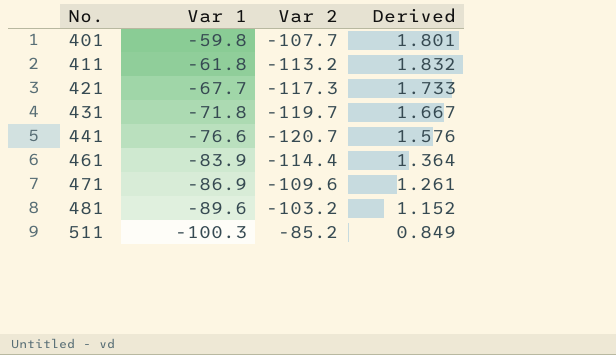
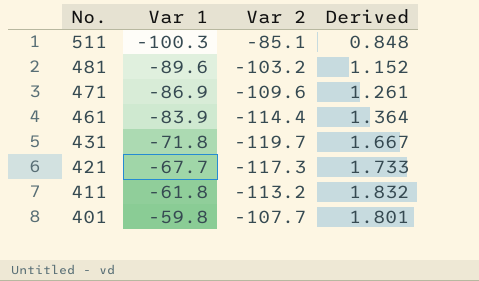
row order: No. ascending -> No. descending
row 441: -76.6 | -120.7 | 1.576 -> none
511 | Var 2: -85.2 -> -85.1
511 | Derived: 0.849 -> 0.848

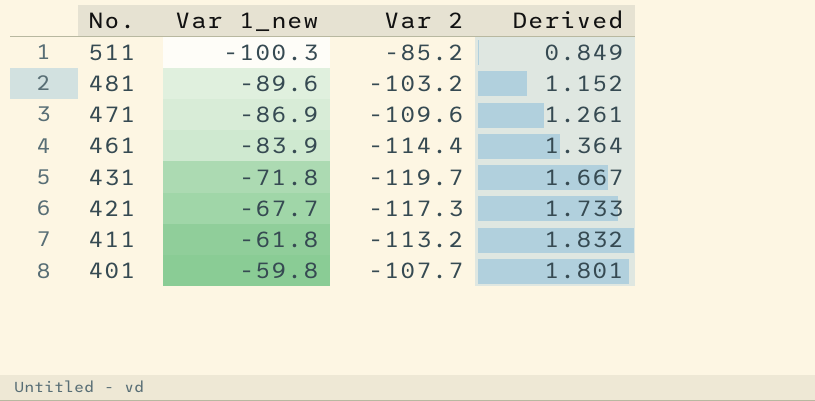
column name: Var 1 -> Var 1_new
511 | Var 2: -85.1 -> -85.2
511 | Derived: 0.848 -> 0.849

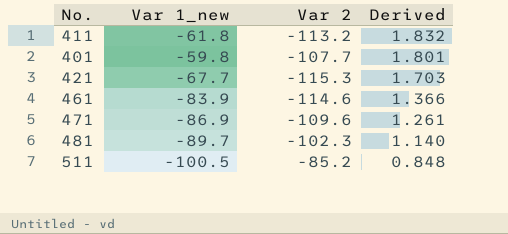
row order: No. descending -> Derived descending
row 431: -71.8 | -119.7 | 1.667 -> none
421 | Var 2: -117.3 -> -115.3
421 | Derived: 1.733 -> 1.703
461 | Var 2: -114.4 -> -114.6
461 | Derived: 1.364 -> 1.366
481 | Var 1_new: -89.6 -> -89.7
481 | Var 2: -103.2 -> -102.3
481 | Derived: 1.152 -> 1.140
511 | Var 1_new: -100.3 -> -100.5
511 | Derived: 0.849 -> 0.848

